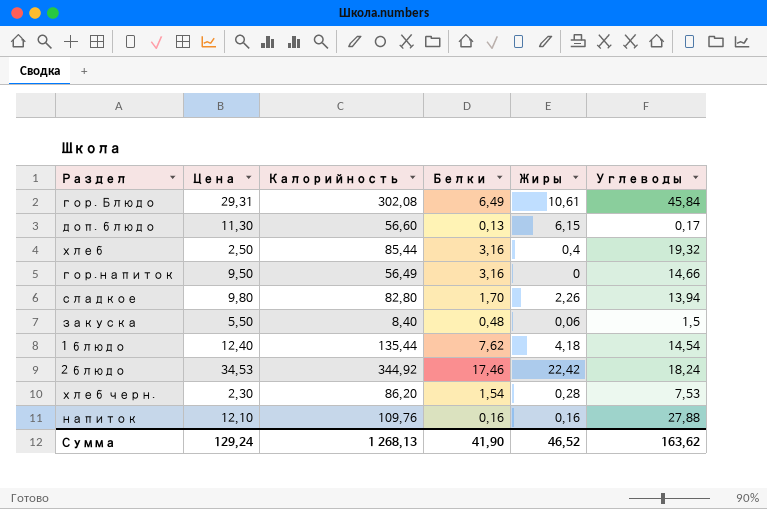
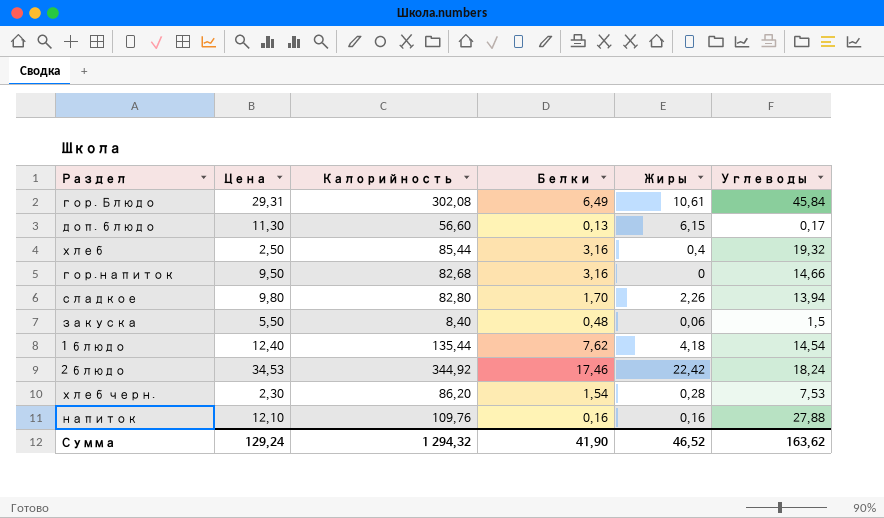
гор.напиток | Калорийность: 56,49 -> 82,68
Сумма | Калорийность: 1 268,13 -> 1 294,32

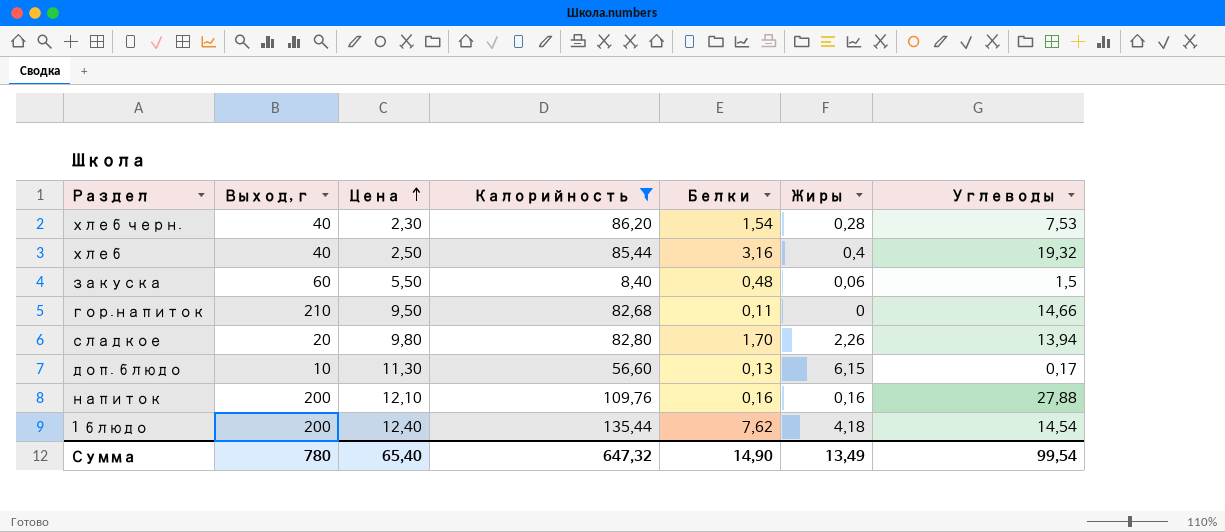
filter: none -> Калорийность <= 135,44
row order: none -> Цена ascending
column Выход, г | position: none -> 2
гор.напиток | Белки: 3,16 -> 0,11
Сумма | Цена: 129,24 -> 65,40
Сумма | Калорийность: 1 294,32 -> 647,32
Сумма | Белки: 41,90 -> 14,90
Сумма | Жиры: 46,52 -> 13,49
Сумма | Углеводы: 163,62 -> 99,54

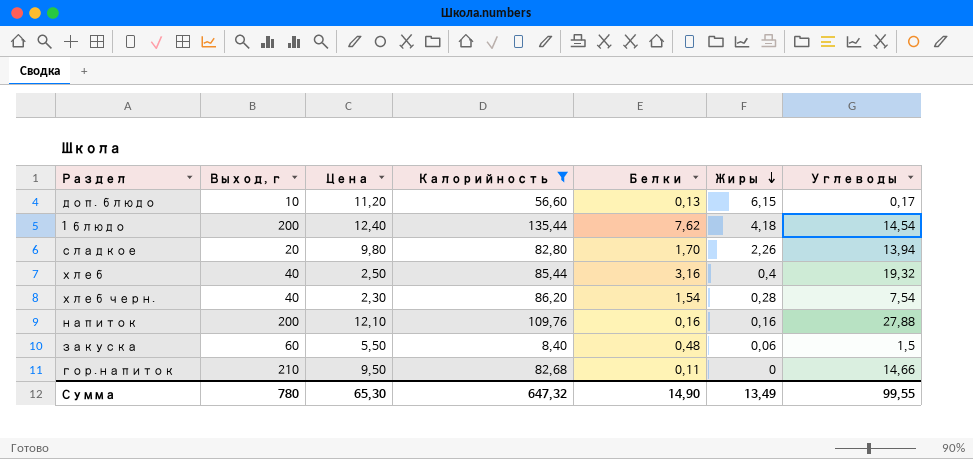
row order: Цена ascending -> Жиры descending
доп. блюдо | Цена: 11,30 -> 11,20
хлеб черн. | Углеводы: 7,53 -> 7,54
Сумма | Цена: 65,40 -> 65,30
Сумма | Углеводы: 99,54 -> 99,55

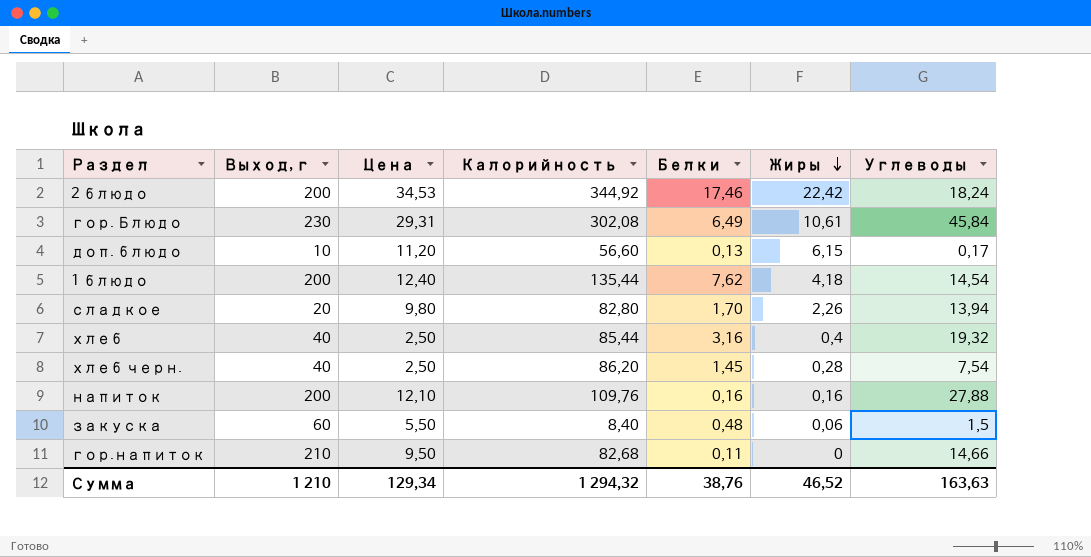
filter: Калорийность <= 135,44 -> none
хлеб черн. | Цена: 2,30 -> 2,50
хлеб черн. | Белки: 1,54 -> 1,45
Сумма | Выход, г: 780 -> 1 210
Сумма | Цена: 65,30 -> 129,34
Сумма | Калорийность: 647,32 -> 1 294,32
Сумма | Белки: 14,90 -> 38,76
Сумма | Жиры: 13,49 -> 46,52
Сумма | Углеводы: 99,55 -> 163,63

